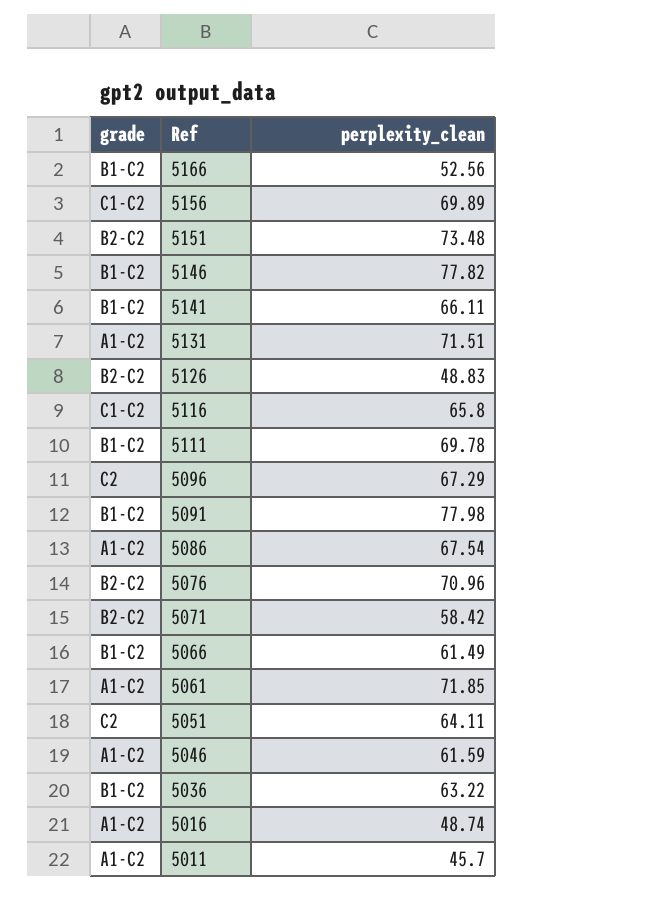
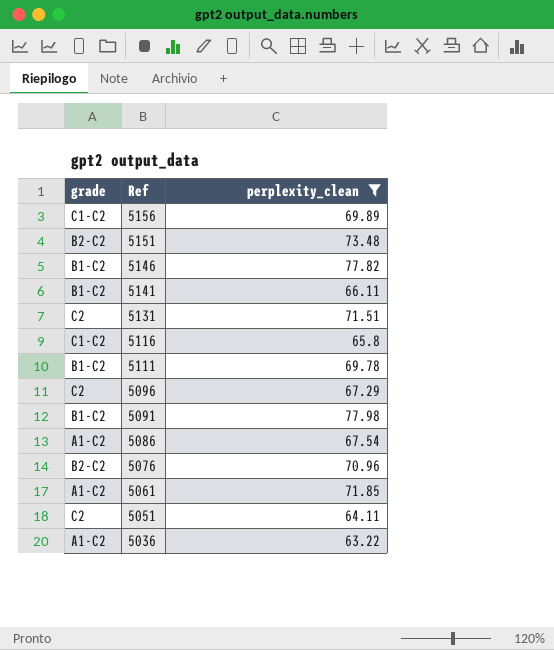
filter: none -> perplexity_clean >= 63.22
5131 | grade: A1-C2 -> C2
5036 | grade: B1-C2 -> A1-C2

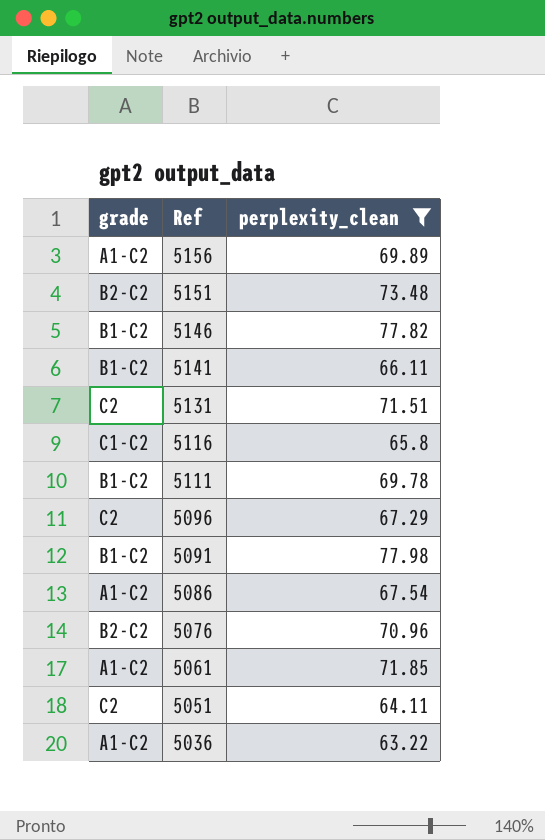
5156 | grade: C1-C2 -> A1-C2

